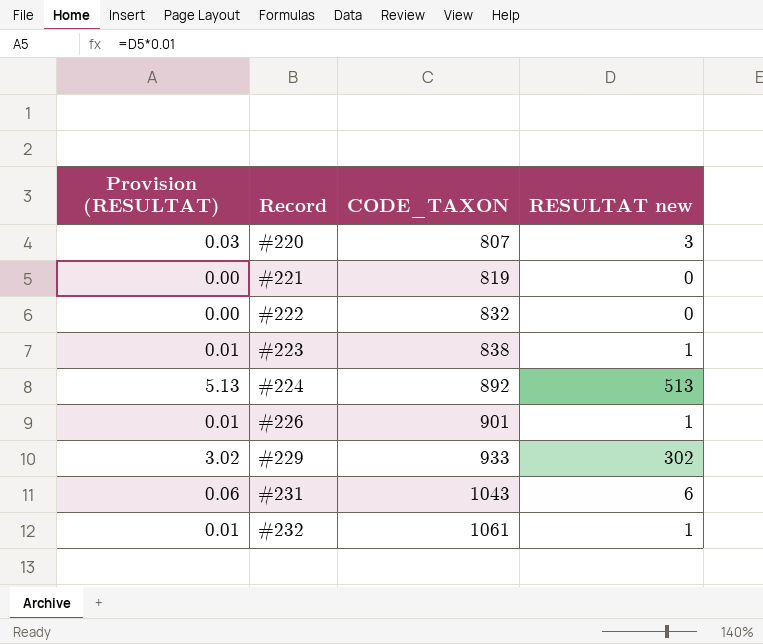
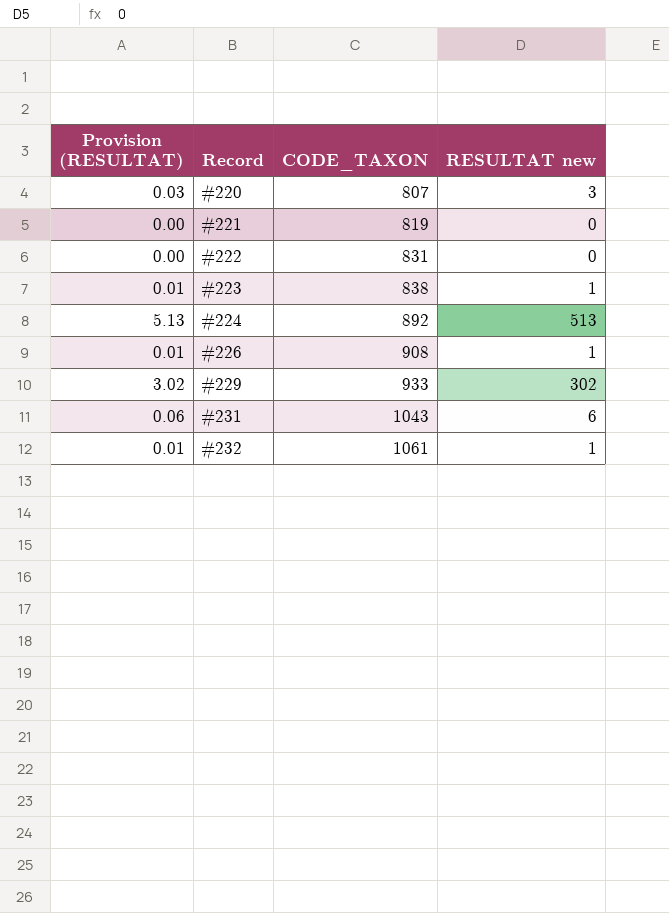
#222 | CODE_TAXON: 832 -> 831
#226 | CODE_TAXON: 901 -> 908

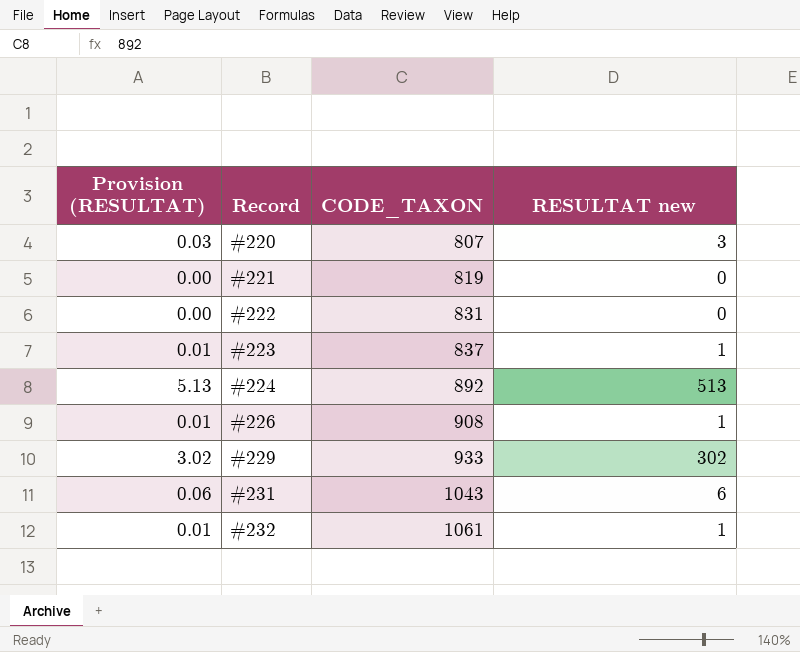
#223 | CODE_TAXON: 838 -> 837

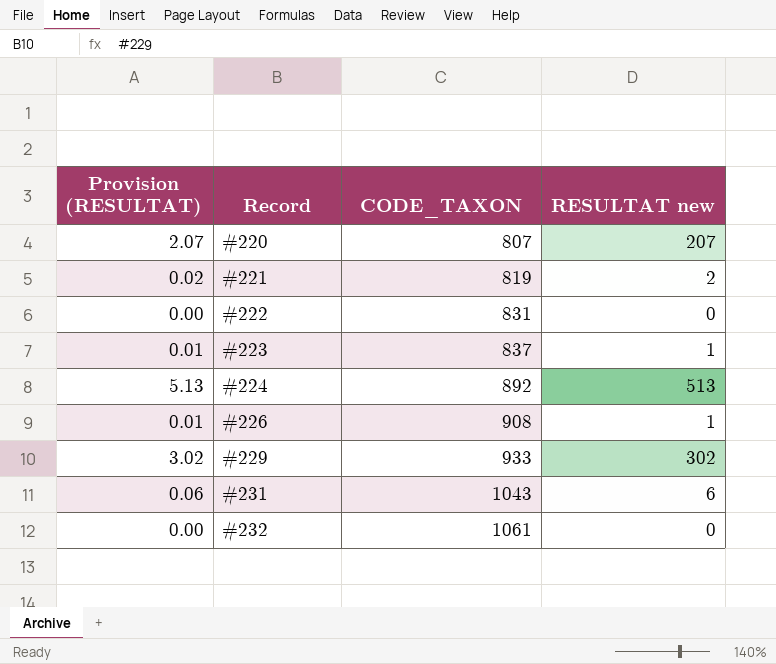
#220 | Provision (RESULTAT): 0.03 -> 2.07
#220 | RESULTAT new: 3 -> 207
#221 | Provision (RESULTAT): 0.00 -> 0.02
#221 | RESULTAT new: 0 -> 2
#232 | Provision (RESULTAT): 0.01 -> 0.00
#232 | RESULTAT new: 1 -> 0

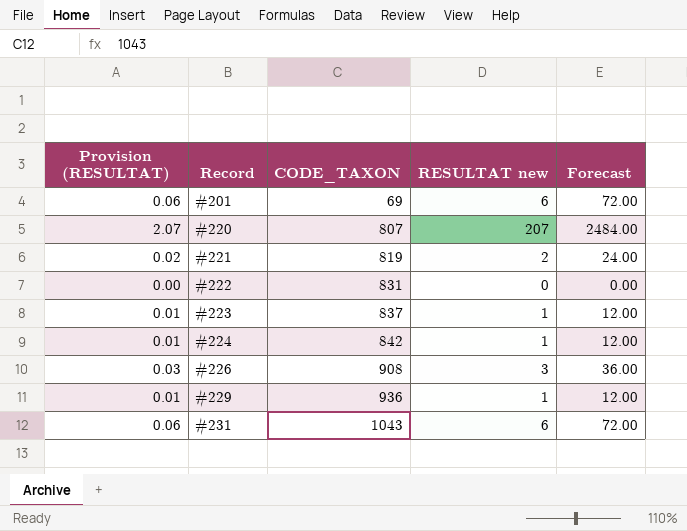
column Forecast | formula: none -> [RESULTAT new] * 12
row #232: 0.00 | 1061 | 0 -> none
row #201: none -> 0.06 | 69 | 6 | 72.00
#224 | Provision (RESULTAT): 5.13 -> 0.01
#224 | CODE_TAXON: 892 -> 842
#224 | RESULTAT new: 513 -> 1
#226 | Provision (RESULTAT): 0.01 -> 0.03
#226 | RESULTAT new: 1 -> 3
#229 | Provision (RESULTAT): 3.02 -> 0.01
#229 | CODE_TAXON: 933 -> 936
#229 | RESULTAT new: 302 -> 1

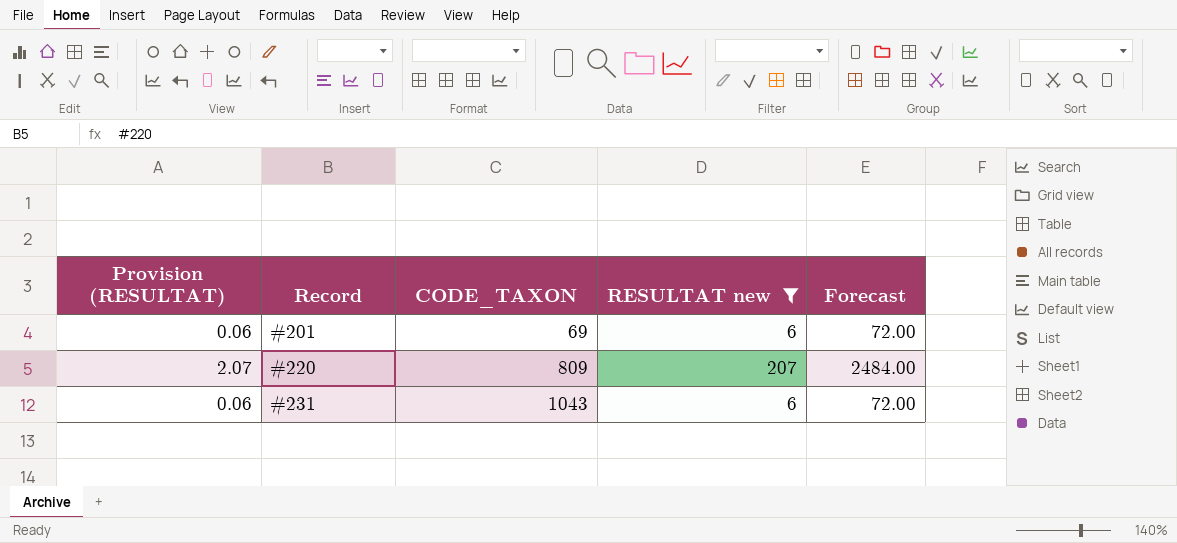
filter: none -> RESULTAT new >= 6
#220 | CODE_TAXON: 807 -> 809

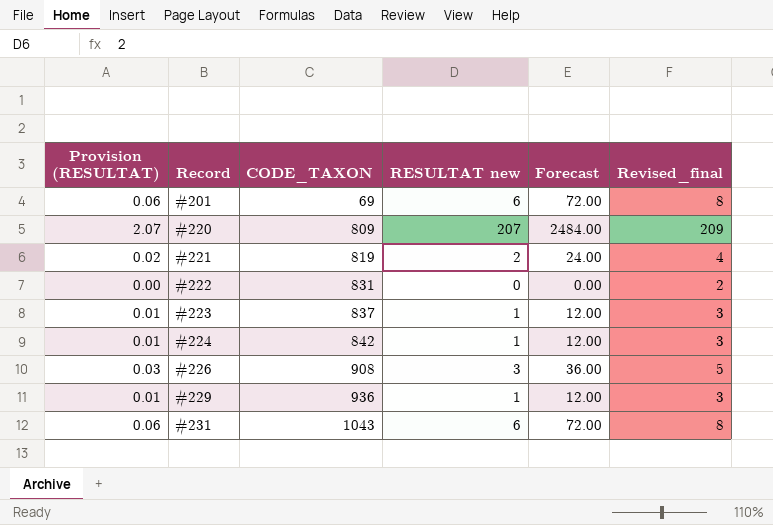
filter: RESULTAT new >= 6 -> none
column Revised_final | formula: none -> [RESULTAT new] + 2

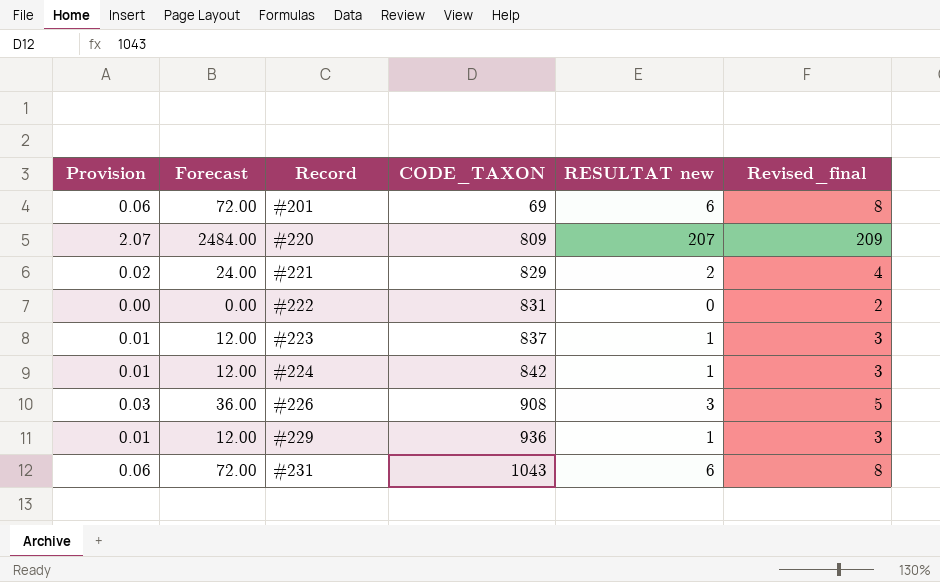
column name: Provision (RESULTAT) -> Provision
column Forecast | position: 5 -> 2
#221 | CODE_TAXON: 819 -> 829

